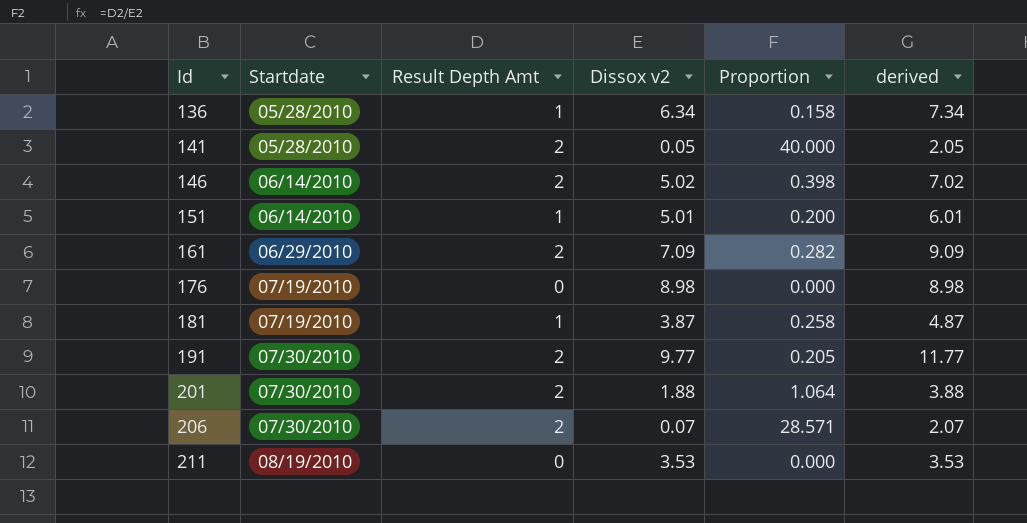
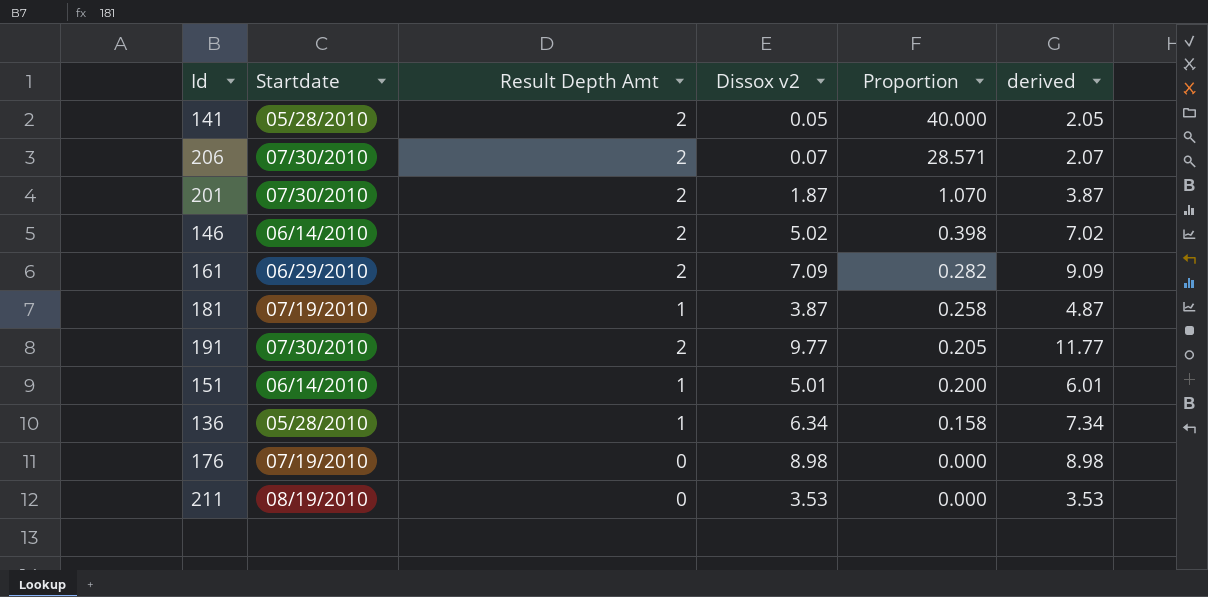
row order: Id ascending -> Proportion descending
201 | Dissox v2: 1.88 -> 1.87
201 | Proportion: 1.064 -> 1.070
201 | derived: 3.88 -> 3.87

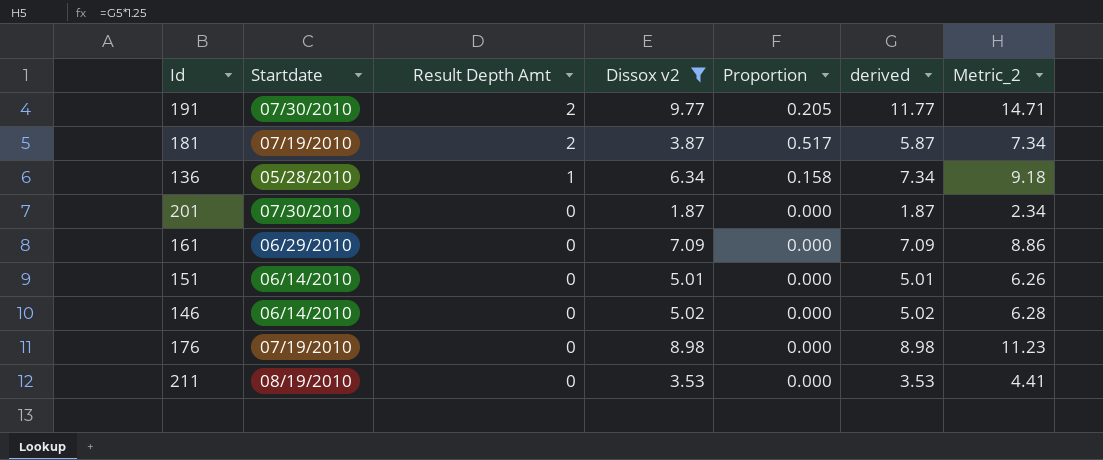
filter: none -> Dissox v2 >= 1.87
row order: Proportion descending -> Result Depth Amt descending
column Metric_2 | formula: none -> [derived] * 1.25
181 | Result Depth Amt: 1 -> 2
181 | Proportion: 0.258 -> 0.517
181 | derived: 4.87 -> 5.87
201 | Result Depth Amt: 2 -> 0
201 | Proportion: 1.070 -> 0.000
201 | derived: 3.87 -> 1.87
161 | Result Depth Amt: 2 -> 0
161 | Proportion: 0.282 -> 0.000
161 | derived: 9.09 -> 7.09
151 | Result Depth Amt: 1 -> 0
151 | Proportion: 0.200 -> 0.000
151 | derived: 6.01 -> 5.01
146 | Result Depth Amt: 2 -> 0
146 | Proportion: 0.398 -> 0.000
146 | derived: 7.02 -> 5.02

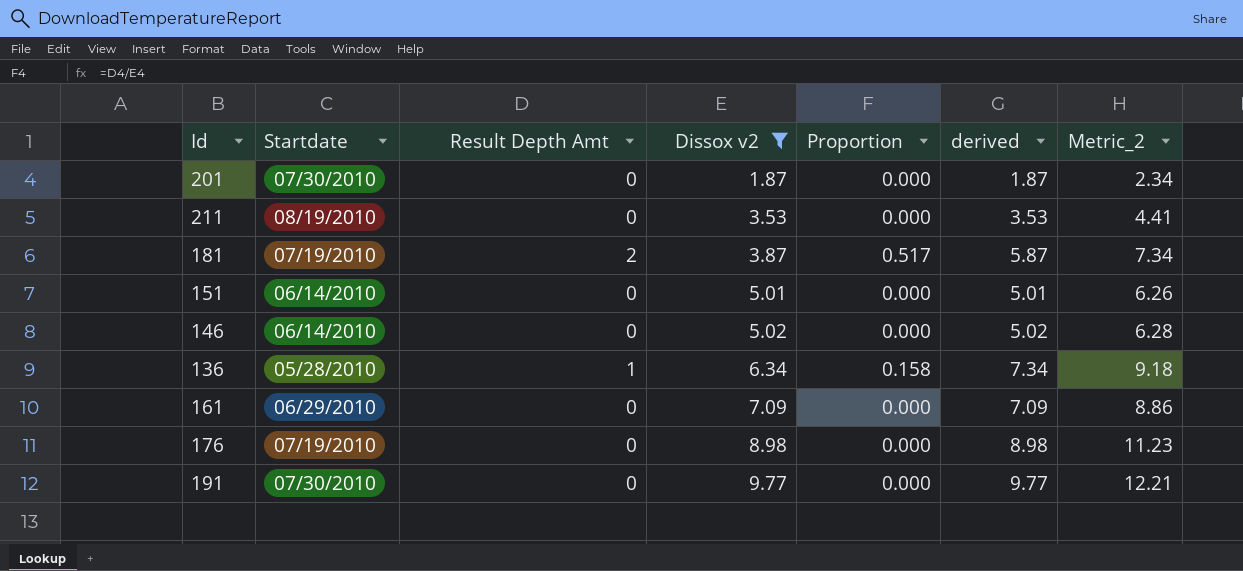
row order: Result Depth Amt descending -> Dissox v2 ascending
191 | Result Depth Amt: 2 -> 0
191 | Proportion: 0.205 -> 0.000
191 | derived: 11.77 -> 9.77
191 | Metric_2: 14.71 -> 12.21

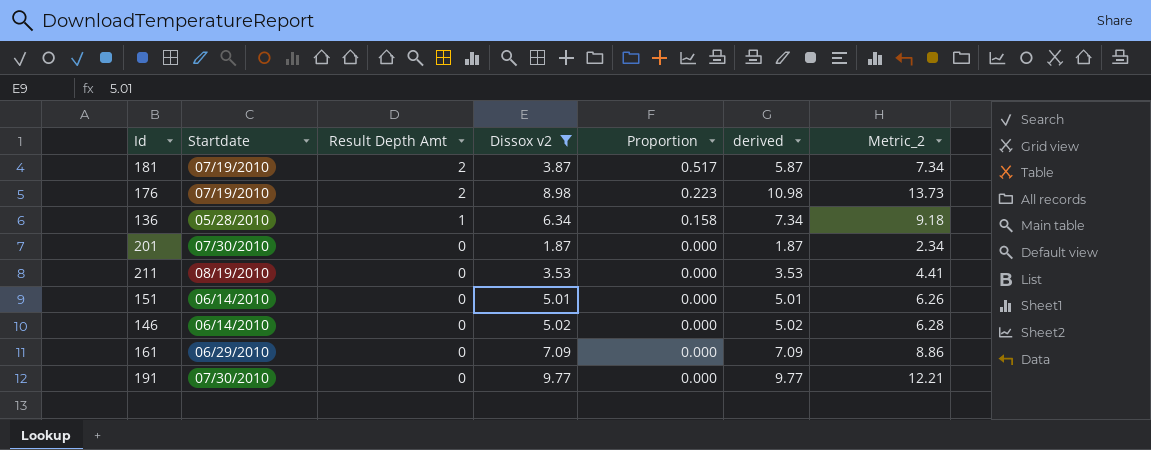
row order: Dissox v2 ascending -> Result Depth Amt descending
176 | Result Depth Amt: 0 -> 2
176 | Proportion: 0.000 -> 0.223
176 | derived: 8.98 -> 10.98
176 | Metric_2: 11.23 -> 13.73

